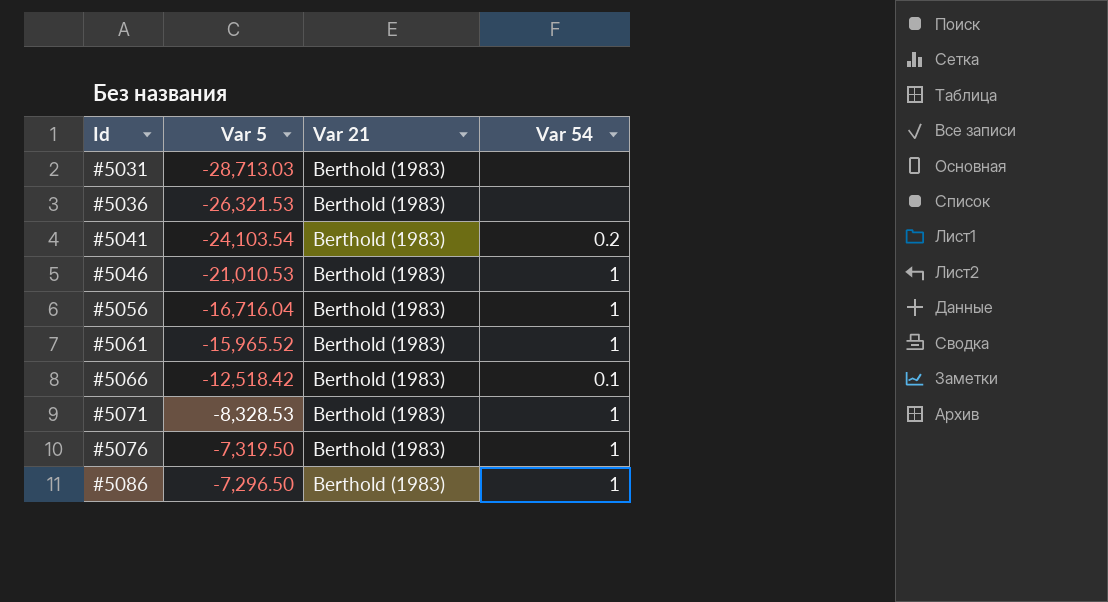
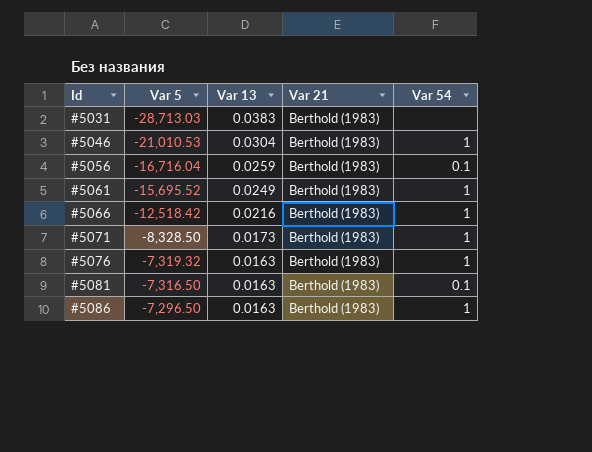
column Var 13 | position: none -> 3
row #5036: -26,321.53 | Berthold (1983) | none -> none
row #5041: -24,103.54 | Berthold (1983) | 0.2 -> none
#5056 | Var 54: 1 -> 0.1
#5061 | Var 5: -15,965.52 -> -15,695.52
#5066 | Var 54: 0.1 -> 1
#5071 | Var 5: -8,328.53 -> -8,328.50
#5076 | Var 5: -7,319.50 -> -7,319.32
row #5081: none -> -7,316.50 | 0.0163 | Berthold (1983) | 0.1

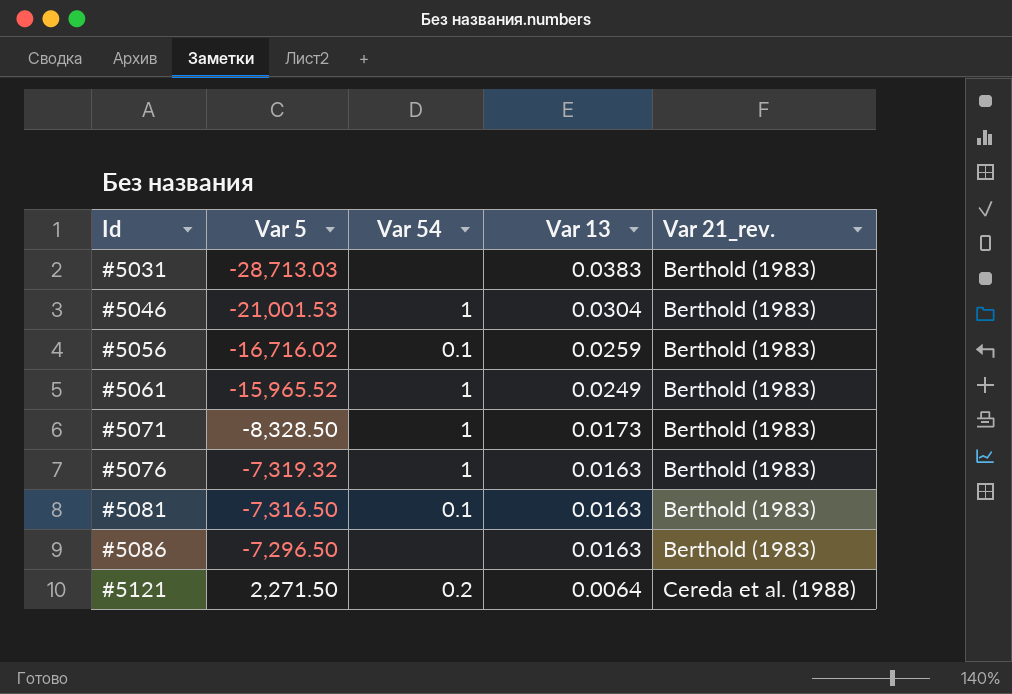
column Var 54 | position: 5 -> 3
column name: Var 21 -> Var 21_rev.
row #5066: -12,518.42 | 0.0216 | Berthold (1983) | 1 -> none
#5046 | Var 5: -21,010.53 -> -21,001.53
#5056 | Var 5: -16,716.04 -> -16,716.02
#5061 | Var 5: -15,695.52 -> -15,965.52
#5086 | Var 54: 1 -> none
row #5121: none -> 2,271.50 | 0.2 | 0.0064 | Cereda et al. (1988)

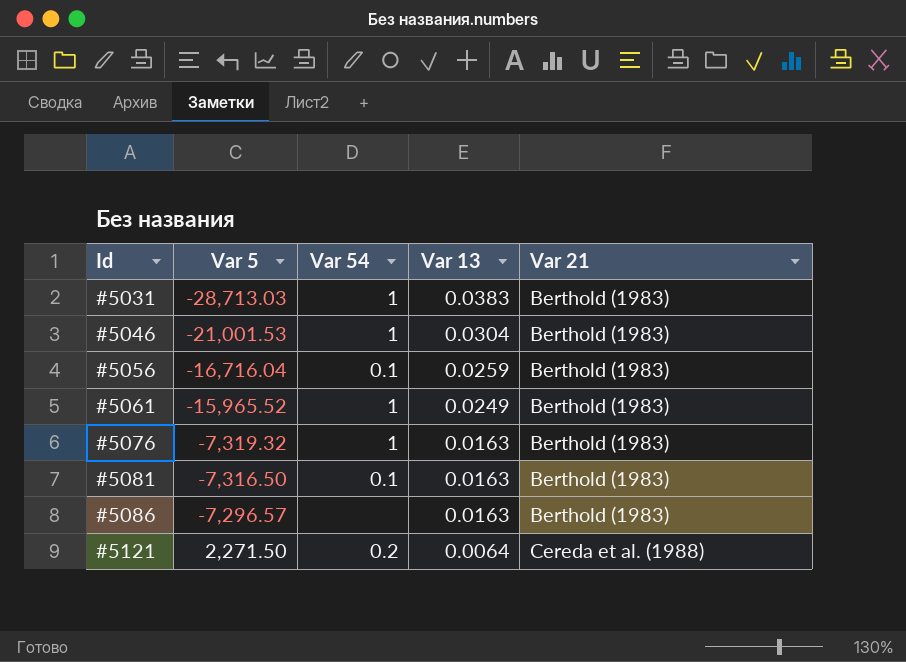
column name: Var 21_rev. -> Var 21
row #5071: -8,328.50 | 1 | 0.0173 | Berthold (1983) -> none
#5031 | Var 54: none -> 1
#5056 | Var 5: -16,716.02 -> -16,716.04
#5086 | Var 5: -7,296.50 -> -7,296.57

